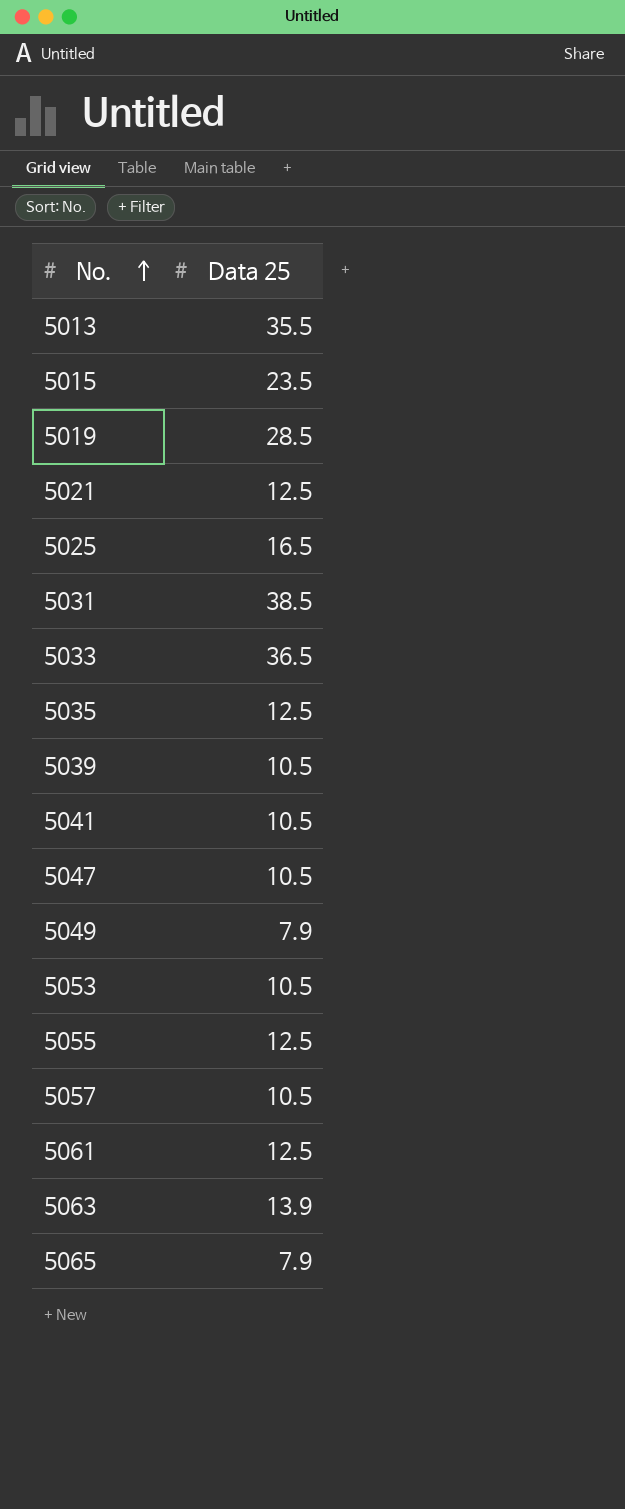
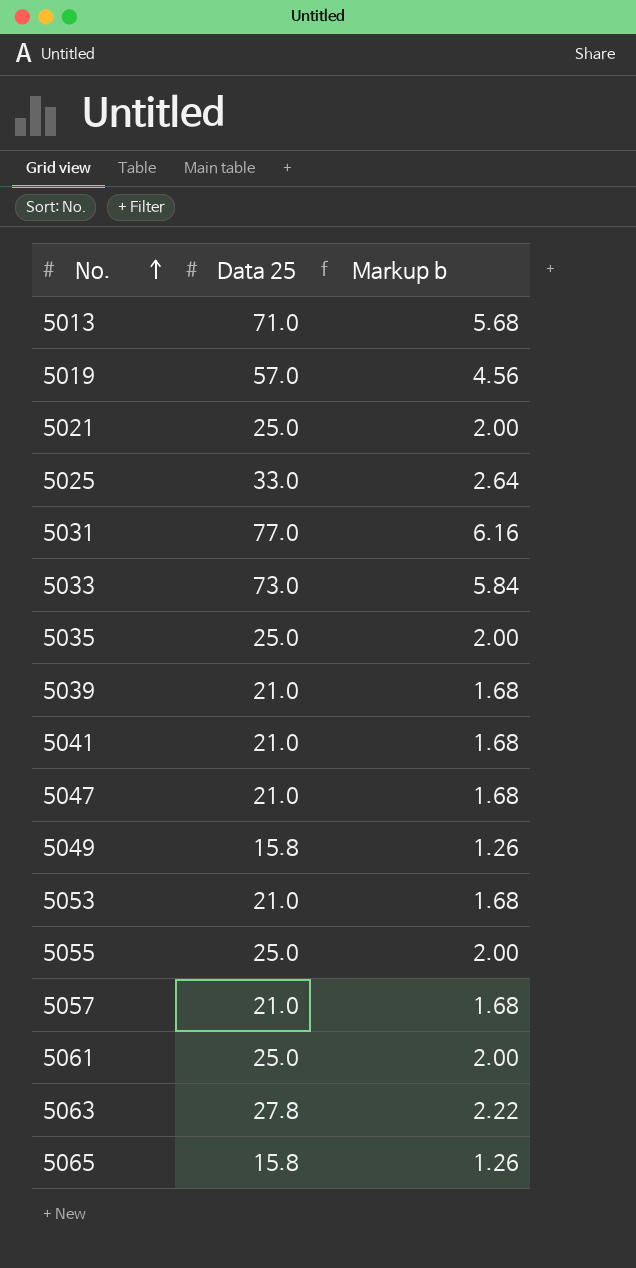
column Markup b | formula: none -> [Data 25] * 0.08
row 5015: 23.5 -> none
5013 | Data 25: 35.5 -> 71.0
5019 | Data 25: 28.5 -> 57.0
5021 | Data 25: 12.5 -> 25.0
5025 | Data 25: 16.5 -> 33.0
5031 | Data 25: 38.5 -> 77.0
5033 | Data 25: 36.5 -> 73.0
5035 | Data 25: 12.5 -> 25.0
5039 | Data 25: 10.5 -> 21.0
5041 | Data 25: 10.5 -> 21.0
5047 | Data 25: 10.5 -> 21.0
5049 | Data 25: 7.9 -> 15.8
5053 | Data 25: 10.5 -> 21.0
5055 | Data 25: 12.5 -> 25.0
5057 | Data 25: 10.5 -> 21.0
5061 | Data 25: 12.5 -> 25.0
5063 | Data 25: 13.9 -> 27.8
5065 | Data 25: 7.9 -> 15.8

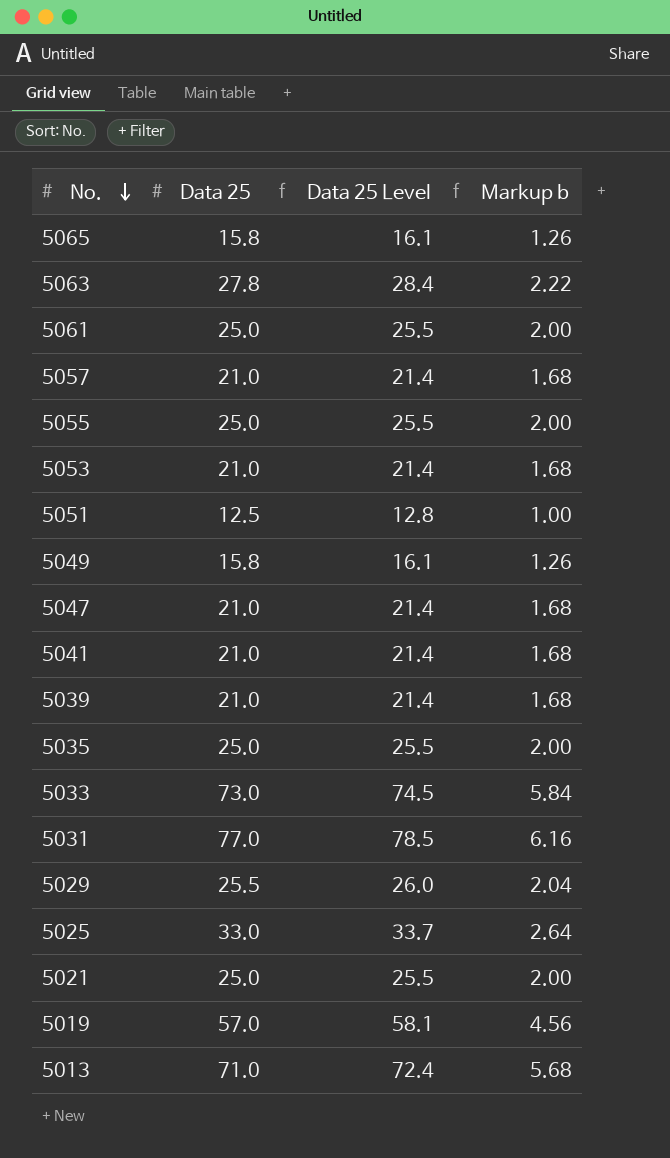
row order: No. ascending -> No. descending
column Data 25 Level | formula: none -> [Data 25] * 1.02
row 5051: none -> 12.5 | 12.8 | 1.00
row 5029: none -> 25.5 | 26.0 | 2.04

